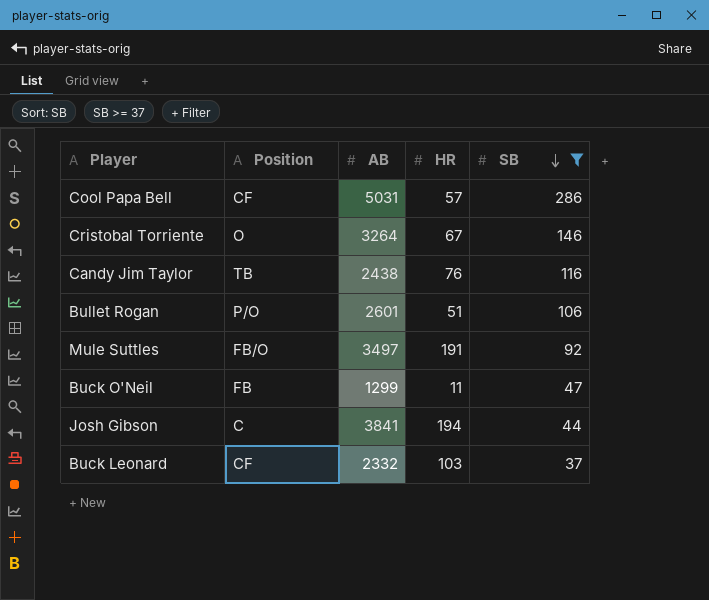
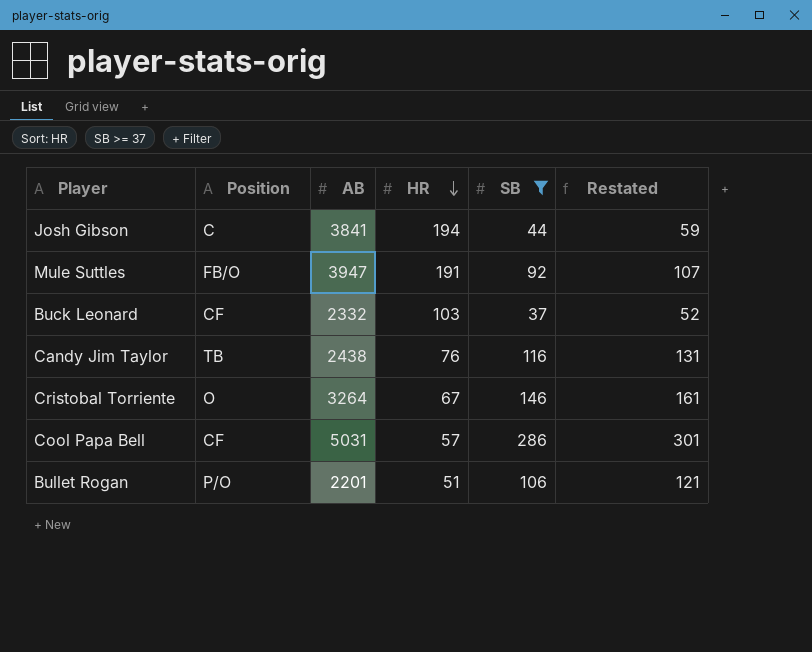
row order: SB descending -> HR descending
column Restated | formula: none -> [SB] + 15
row Buck O'Neil: FB | 1299 | 11 | 47 -> none
Mule Suttles | AB: 3497 -> 3947
Bullet Rogan | AB: 2601 -> 2201

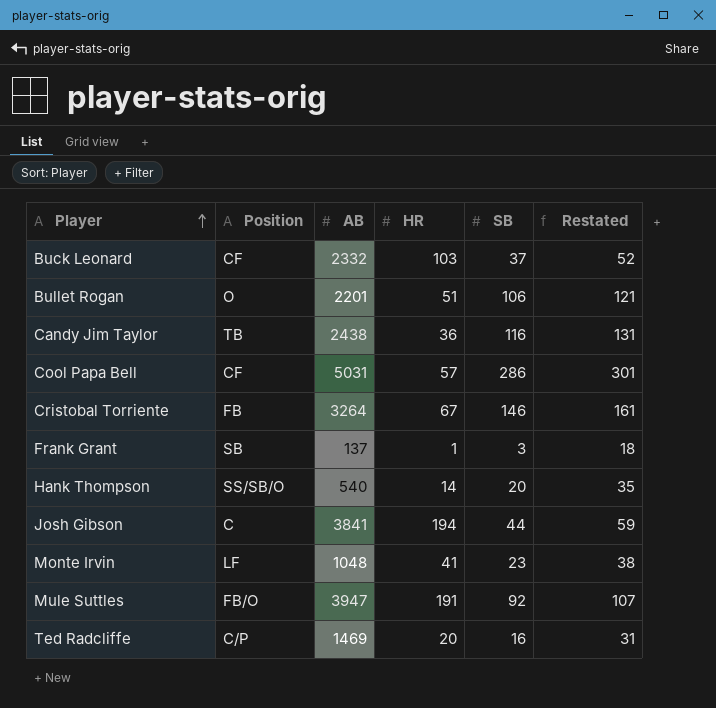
filter: SB >= 37 -> none
row order: HR descending -> Player ascending
Bullet Rogan | Position: P/O -> O
Candy Jim Taylor | HR: 76 -> 36
Cristobal Torriente | Position: O -> FB

